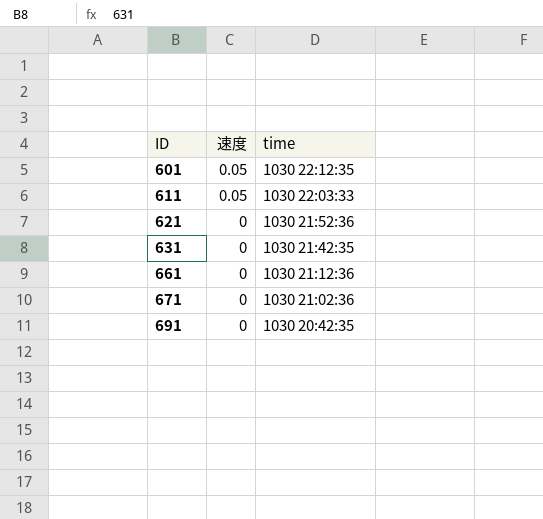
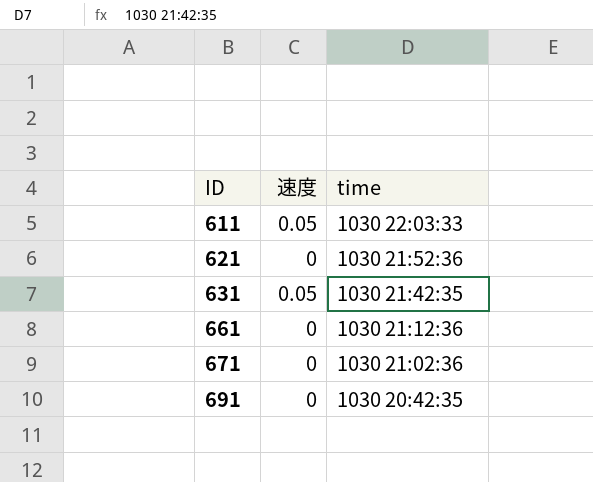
row 601: 0.05 | 1030 22:12:35 -> none
631 | 速度: 0 -> 0.05

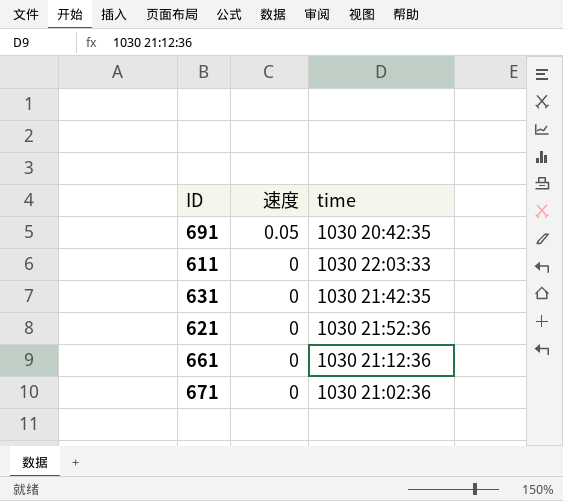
row order: ID ascending -> 速度 descending
691 | 速度: 0 -> 0.05
611 | 速度: 0.05 -> 0
631 | 速度: 0.05 -> 0

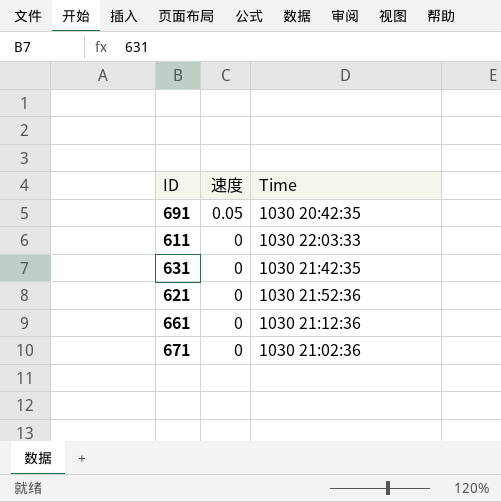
column name: time -> Time

